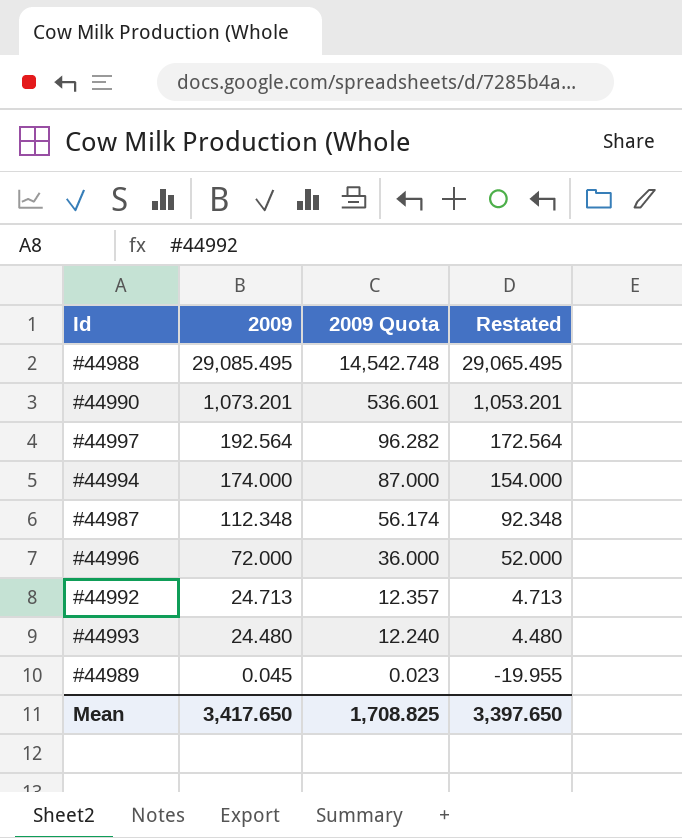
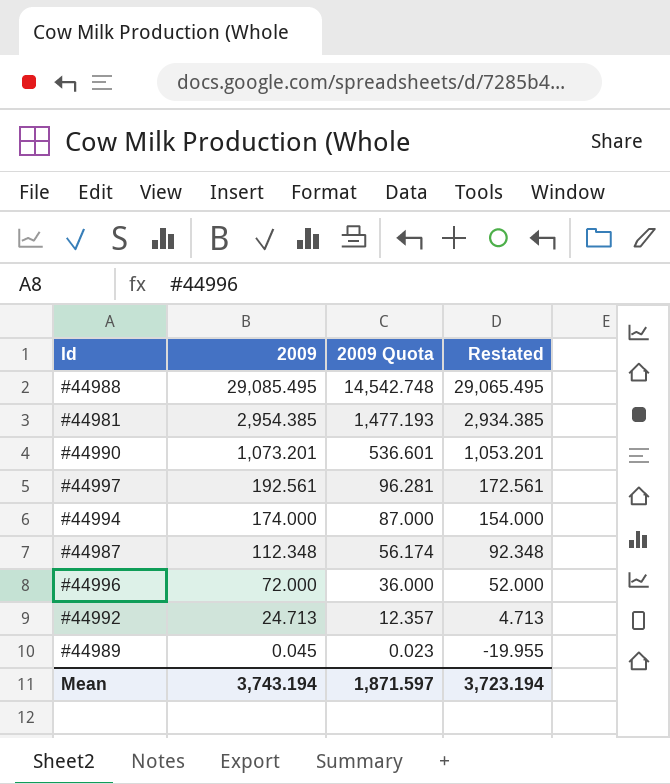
row #44993: 24.480 | 12.240 | 4.480 -> none
row #44981: none -> 2,954.385 | 1,477.193 | 2,934.385
#44997 | 2009: 192.564 -> 192.561
#44997 | 2009 Quota: 96.282 -> 96.281
#44997 | Restated: 172.564 -> 172.561
Mean | 2009: 3,417.650 -> 3,743.194
Mean | 2009 Quota: 1,708.825 -> 1,871.597
Mean | Restated: 3,397.650 -> 3,723.194

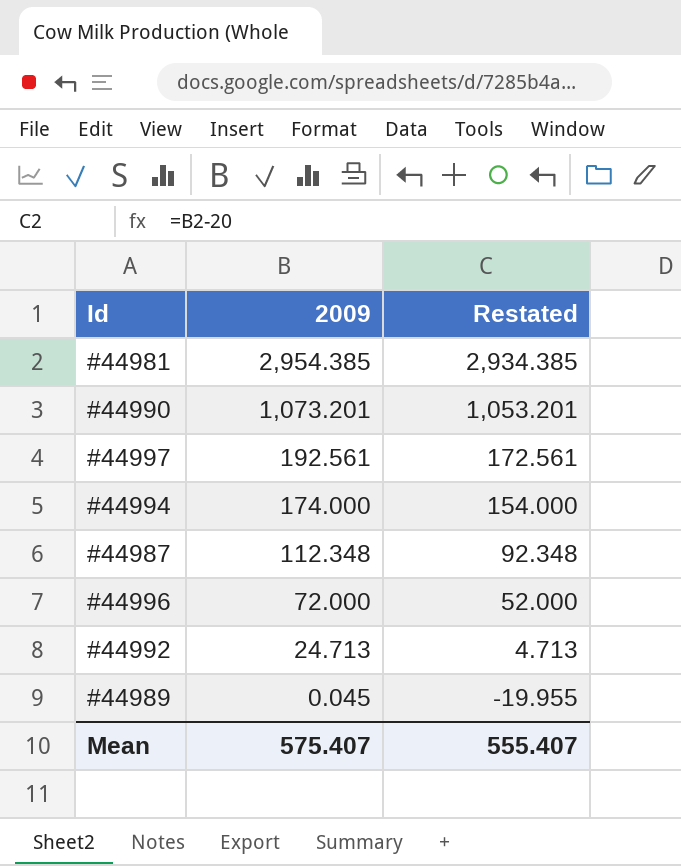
column 2009 Quota | formula: [2009] * 0.5 -> none
row #44988: 29,085.495 | 14,542.748 | 29,065.495 -> none
Mean | 2009: 3,743.194 -> 575.407
Mean | Restated: 3,723.194 -> 555.407

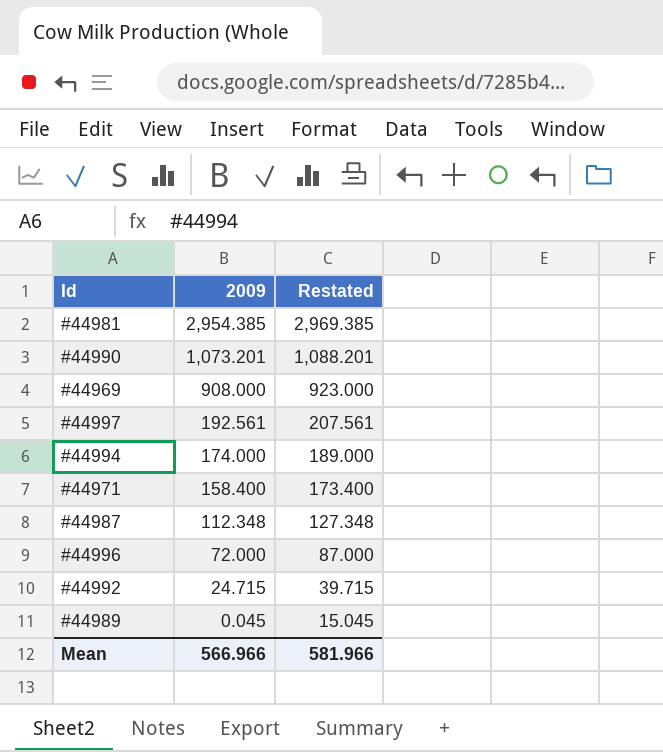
column Restated | formula: [2009] - 20 -> [2009] + 15
row #44969: none -> 908.000 | 923.000
row #44971: none -> 158.400 | 173.400
#44992 | 2009: 24.713 -> 24.715
Mean | 2009: 575.407 -> 566.966
Mean | Restated: 555.407 -> 581.966

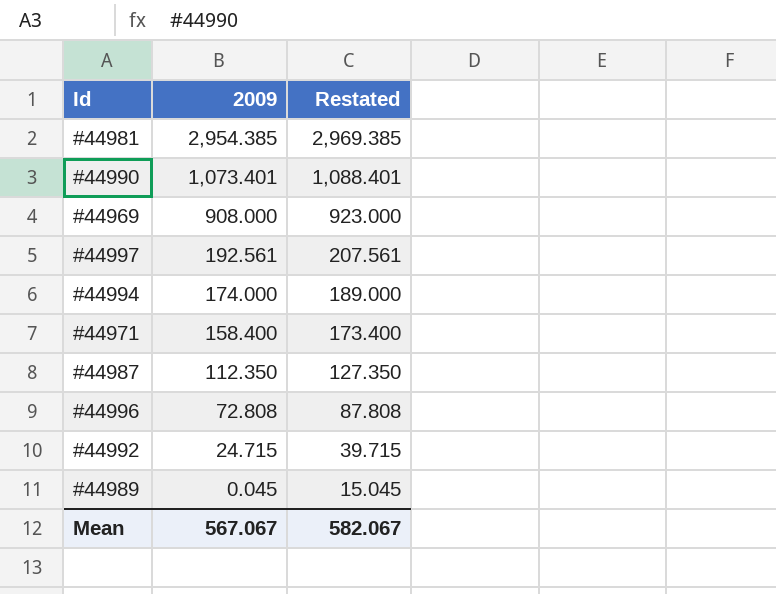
#44990 | 2009: 1,073.201 -> 1,073.401
#44990 | Restated: 1,088.201 -> 1,088.401
#44987 | 2009: 112.348 -> 112.350
#44987 | Restated: 127.348 -> 127.350
#44996 | 2009: 72.000 -> 72.808
#44996 | Restated: 87.000 -> 87.808
Mean | 2009: 566.966 -> 567.067
Mean | Restated: 581.966 -> 582.067

